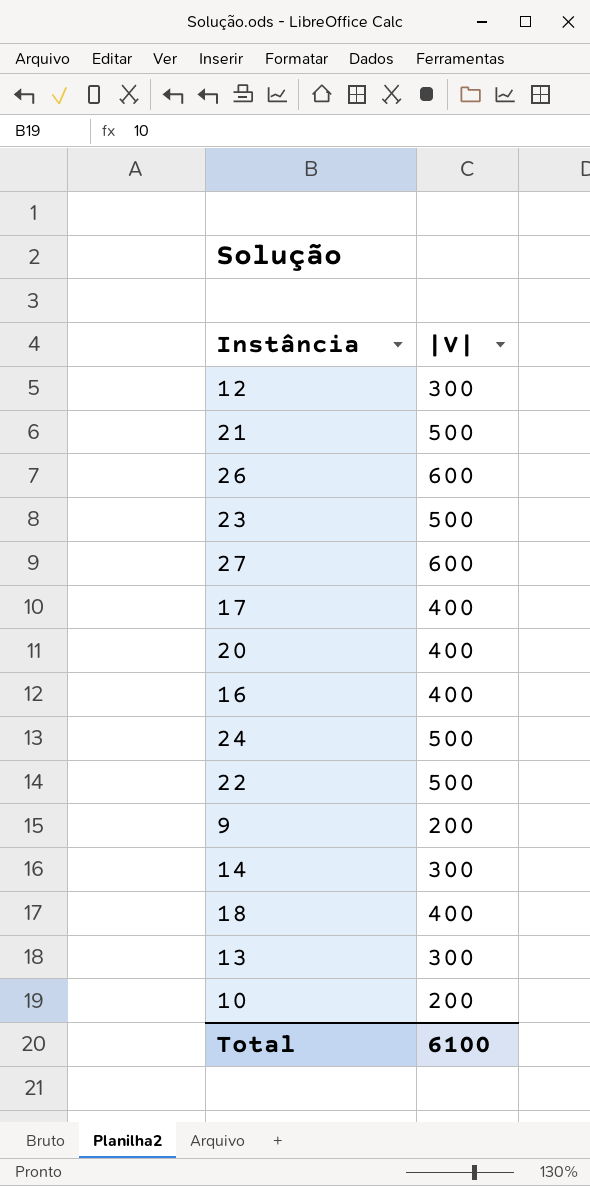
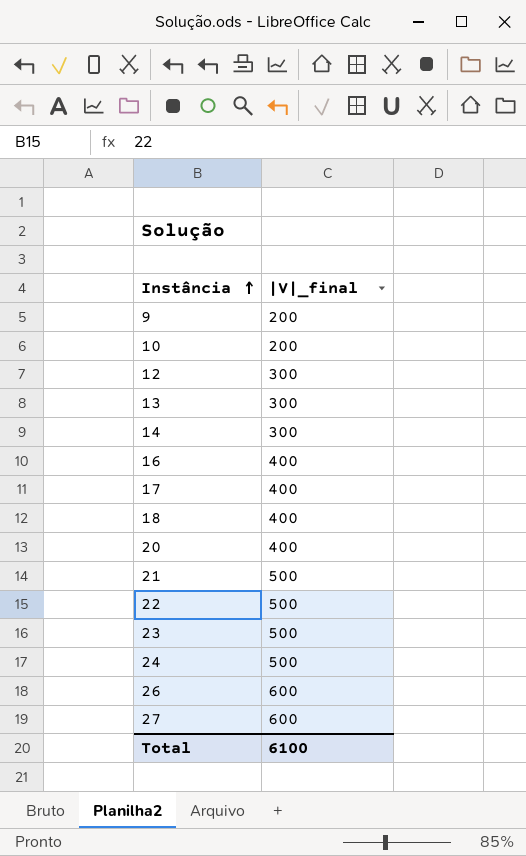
row order: none -> Instância ascending
column name: |V| -> |V|_final

